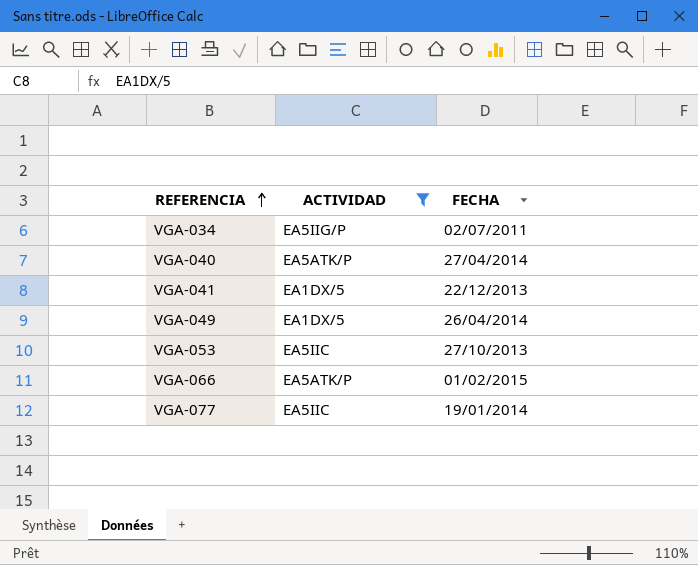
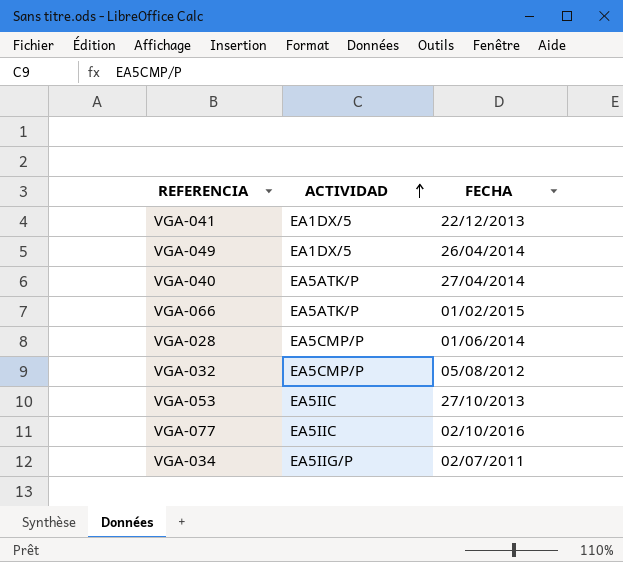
filter: ACTIVIDAD != EA5CMP/P -> none
row order: REFERENCIA ascending -> ACTIVIDAD ascending
VGA-077 | FECHA: 19/01/2014 -> 02/10/2016

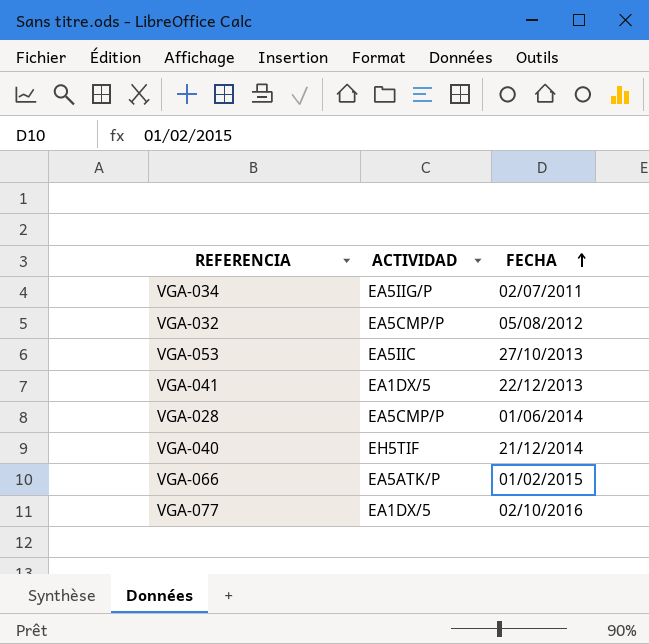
row order: ACTIVIDAD ascending -> FECHA ascending
row VGA-049: EA1DX/5 | 26/04/2014 -> none
VGA-040 | ACTIVIDAD: EA5ATK/P -> EH5TIF
VGA-040 | FECHA: 27/04/2014 -> 21/12/2014
VGA-077 | ACTIVIDAD: EA5IIC -> EA1DX/5

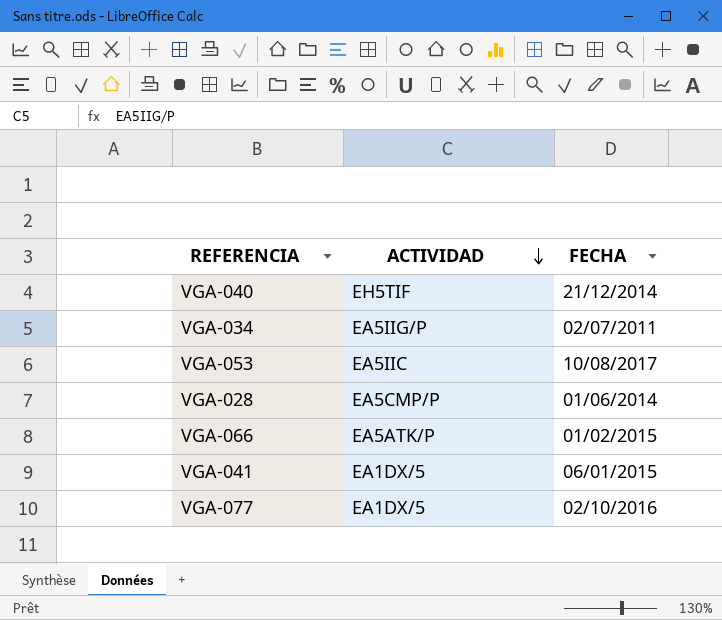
row order: FECHA ascending -> ACTIVIDAD descending
row VGA-032: EA5CMP/P | 05/08/2012 -> none
VGA-053 | FECHA: 27/10/2013 -> 10/08/2017
VGA-041 | FECHA: 22/12/2013 -> 06/01/2015

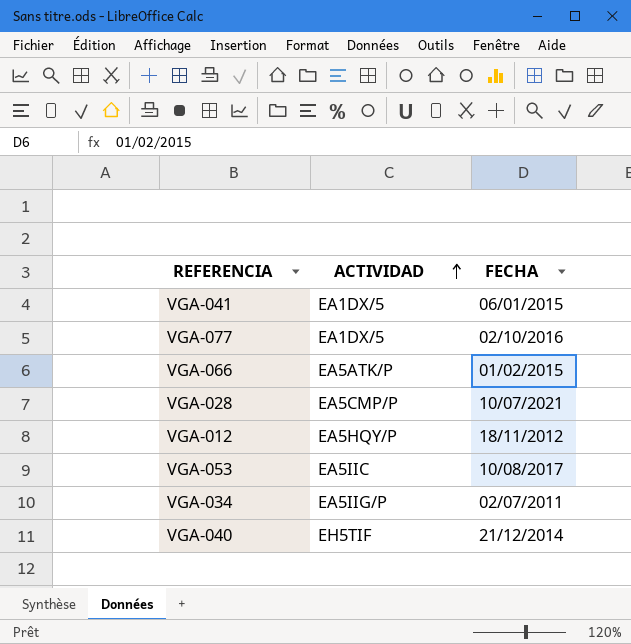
row order: ACTIVIDAD descending -> ACTIVIDAD ascending
VGA-028 | FECHA: 01/06/2014 -> 10/07/2021
row VGA-012: none -> EA5HQY/P | 18/11/2012

